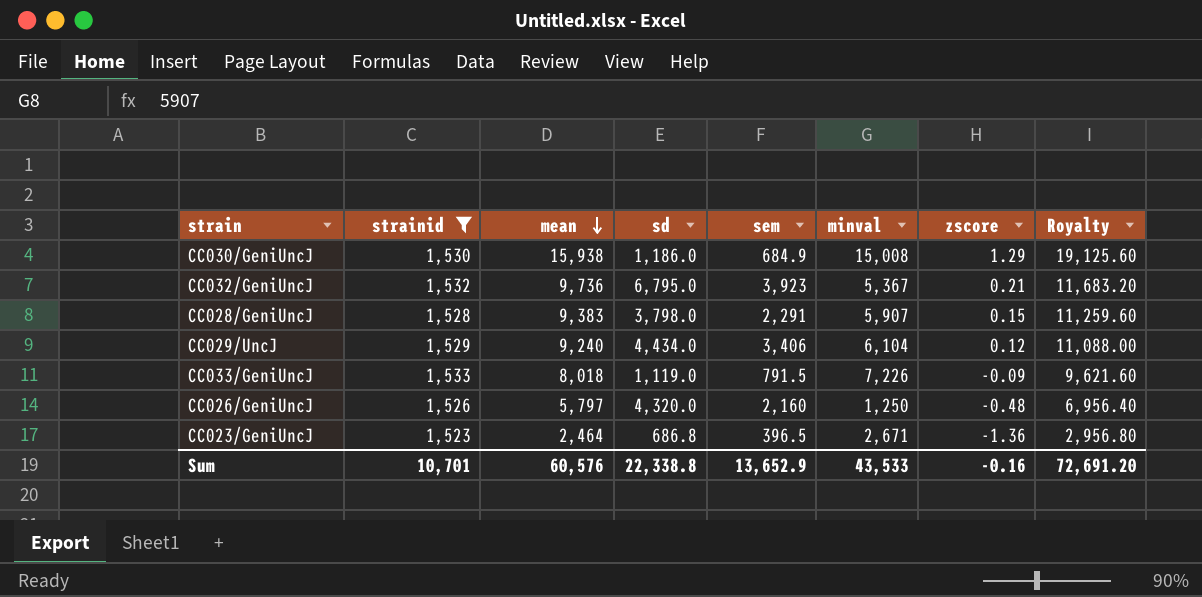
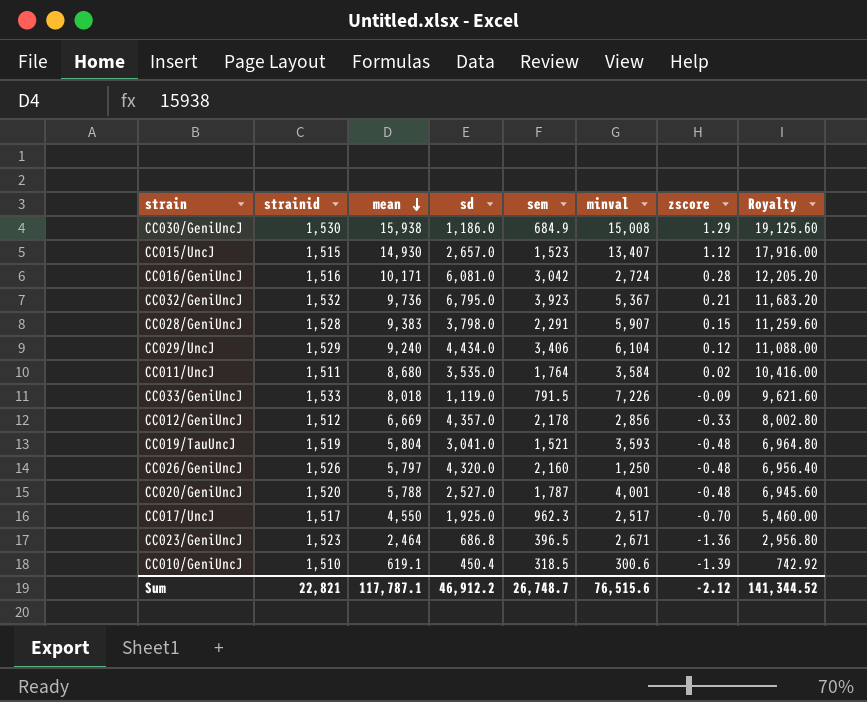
filter: strainid >= 1,523 -> none
Sum | strainid: 10,701 -> 22,821
Sum | mean: 60,576 -> 117,787.1
Sum | sd: 22,338.8 -> 46,912.2
Sum | sem: 13,652.9 -> 26,748.7
Sum | minval: 43,533 -> 76,515.6
Sum | zscore: -0.16 -> -2.12
Sum | Royalty: 72,691.20 -> 141,344.52

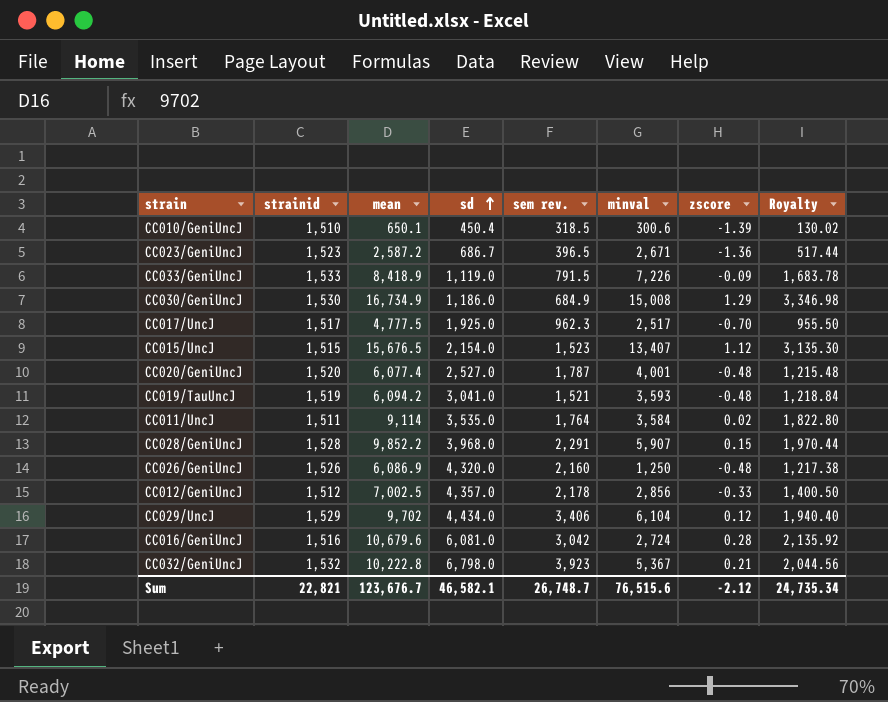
row order: mean descending -> sd ascending
column name: sem -> sem rev.
column Royalty | formula: [mean] * 1.2 -> [mean] * 0.2
CC010/GeniUncJ | mean: 619.1 -> 650.1
CC023/GeniUncJ | mean: 2,464 -> 2,587.2
CC023/GeniUncJ | sd: 686.8 -> 686.7
CC033/GeniUncJ | mean: 8,018 -> 8,418.9
CC030/GeniUncJ | mean: 15,938 -> 16,734.9
CC017/UncJ | mean: 4,550 -> 4,777.5
CC015/UncJ | mean: 14,930 -> 15,676.5
CC015/UncJ | sd: 2,657.0 -> 2,154.0
CC020/GeniUncJ | mean: 5,788 -> 6,077.4
CC019/TauUncJ | mean: 5,804 -> 6,094.2
CC011/UncJ | mean: 8,680 -> 9,114
CC028/GeniUncJ | mean: 9,383 -> 9,852.2
CC028/GeniUncJ | sd: 3,798.0 -> 3,968.0
CC026/GeniUncJ | mean: 5,797 -> 6,086.9
CC012/GeniUncJ | mean: 6,669 -> 7,002.5
CC029/UncJ | mean: 9,240 -> 9,702
CC016/GeniUncJ | mean: 10,171 -> 10,679.6
CC032/GeniUncJ | mean: 9,736 -> 10,222.8
CC032/GeniUncJ | sd: 6,795.0 -> 6,798.0
Sum | mean: 117,787.1 -> 123,676.7
Sum | sd: 46,912.2 -> 46,582.1
Sum | Royalty: 141,344.52 -> 24,735.34

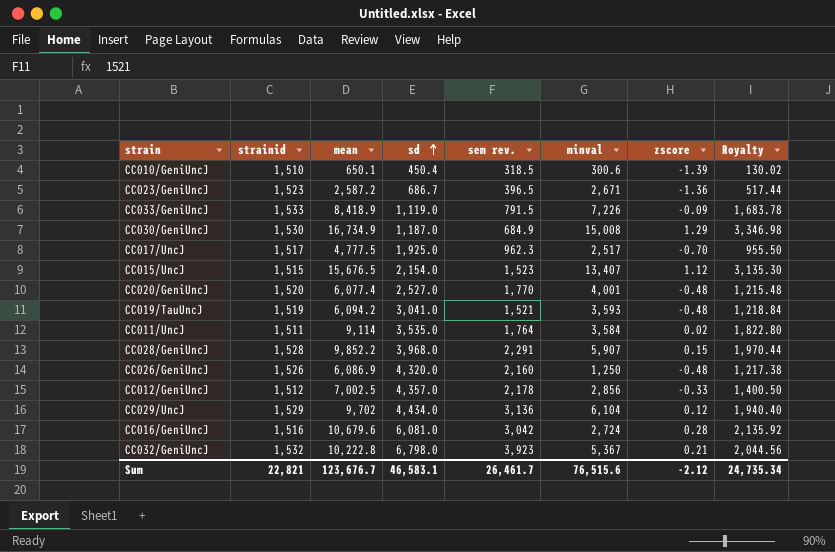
CC030/GeniUncJ | sd: 1,186.0 -> 1,187.0
CC020/GeniUncJ | sem rev.: 1,787 -> 1,770
CC029/UncJ | sem rev.: 3,406 -> 3,136
Sum | sd: 46,582.1 -> 46,583.1
Sum | sem rev.: 26,748.7 -> 26,461.7

